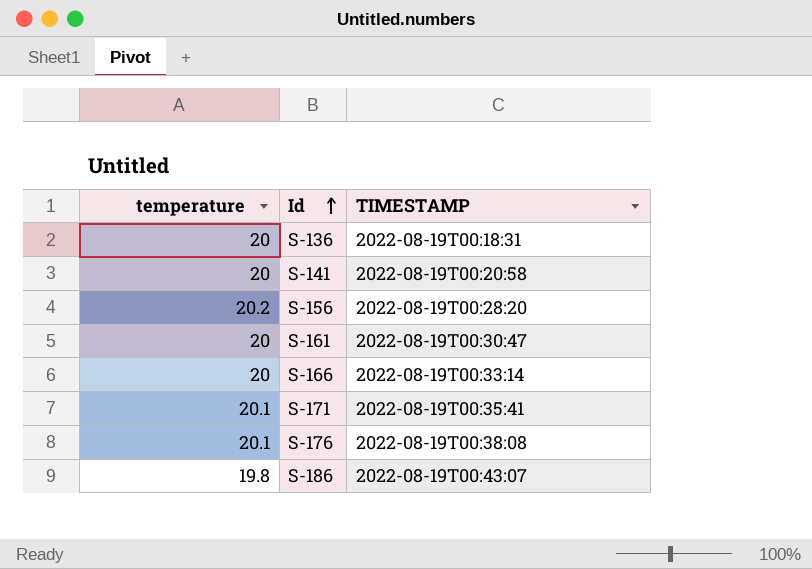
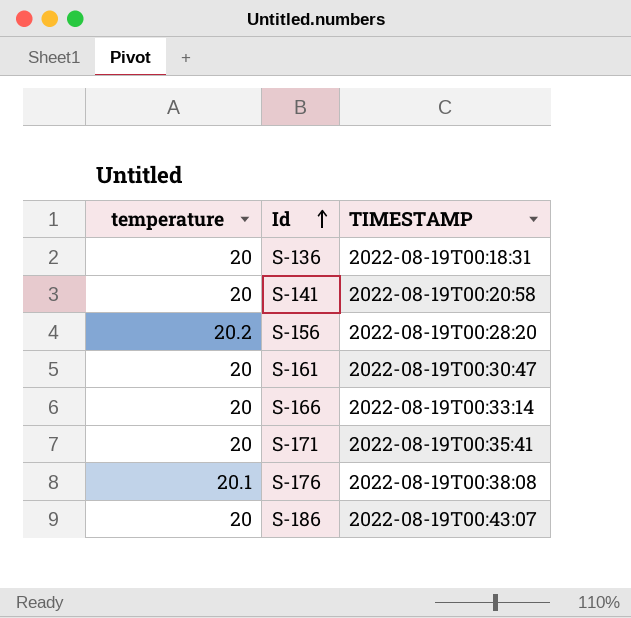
S-171 | temperature: 20.1 -> 20
S-186 | temperature: 19.8 -> 20

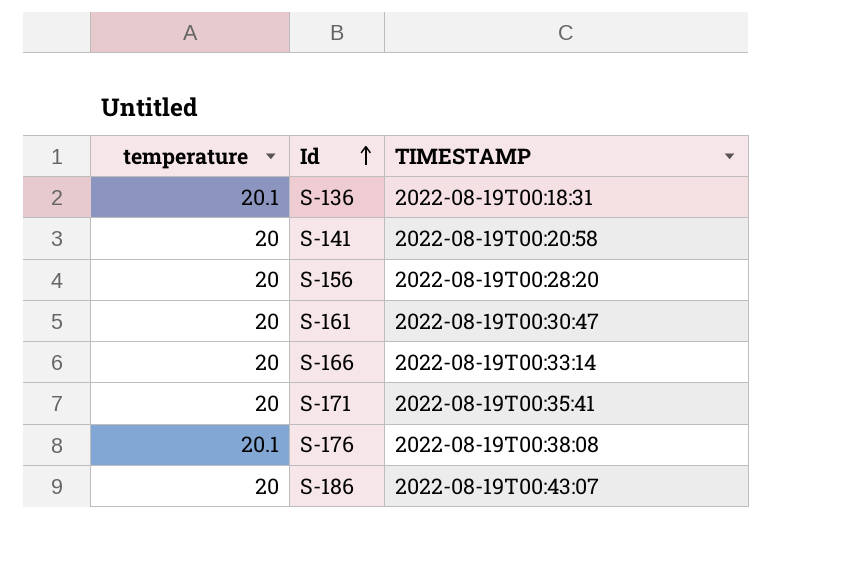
S-136 | temperature: 20 -> 20.1
S-156 | temperature: 20.2 -> 20

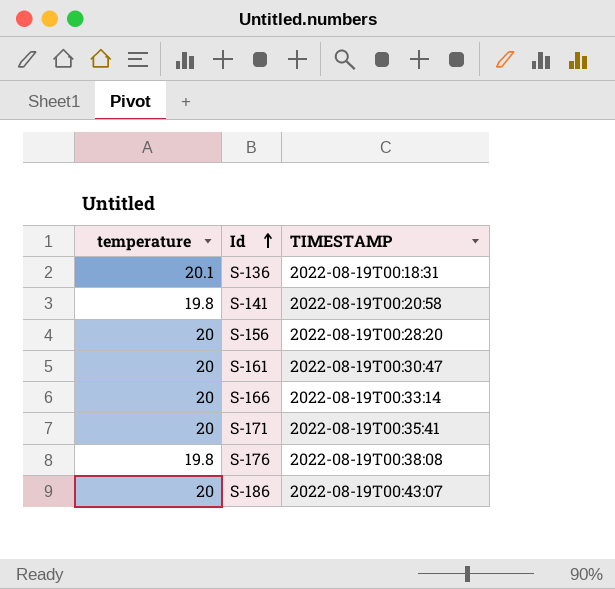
S-141 | temperature: 20 -> 19.8
S-176 | temperature: 20.1 -> 19.8

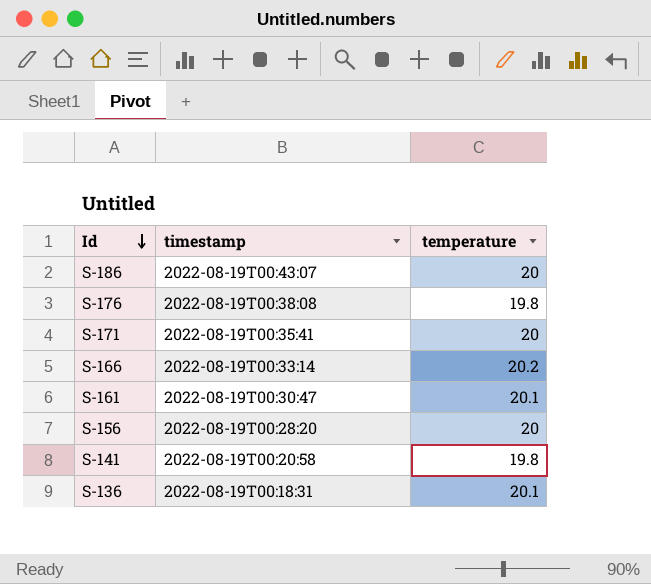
row order: Id ascending -> Id descending
column name: TIMESTAMP -> timestamp
column temperature | position: 1 -> 3
S-166 | temperature: 20 -> 20.2
S-161 | temperature: 20 -> 20.1

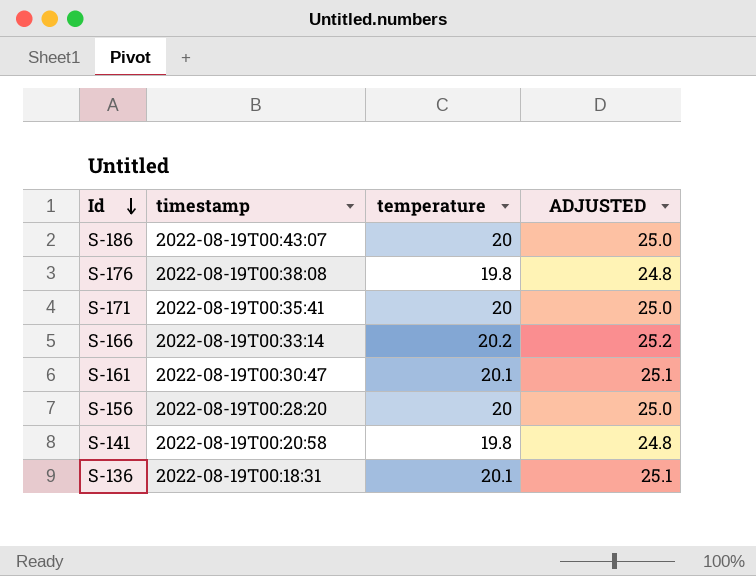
column ADJUSTED | formula: none -> [temperature] + 5

